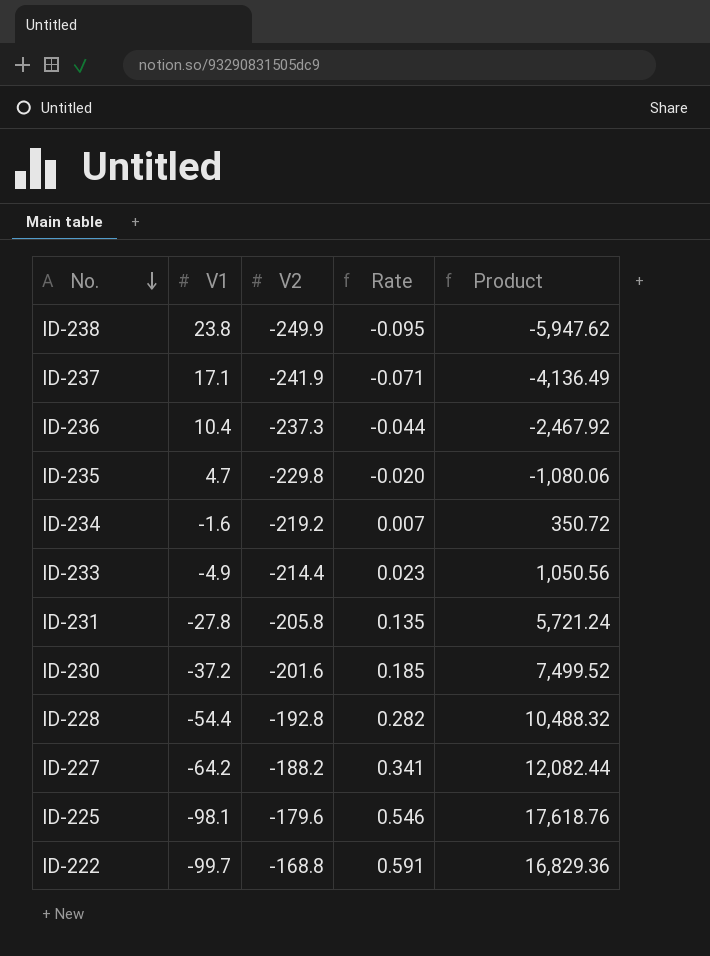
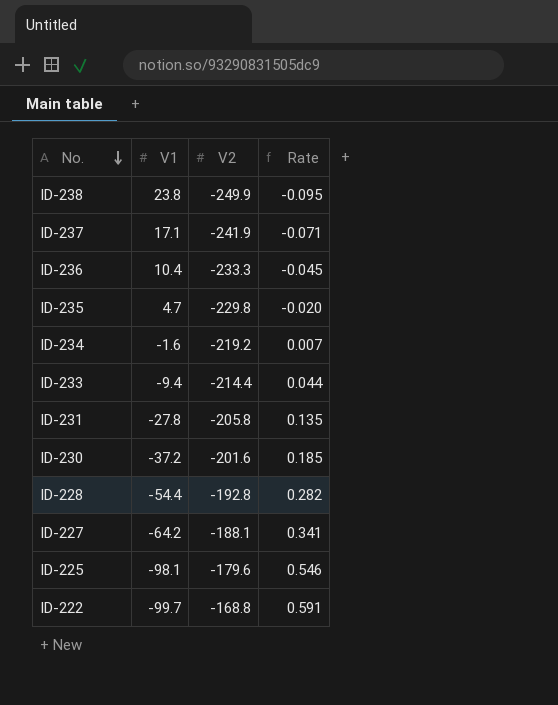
column Product | formula: [V1] * [V2] -> none
ID-236 | V2: -237.3 -> -233.3
ID-236 | Rate: -0.044 -> -0.045
ID-233 | V1: -4.9 -> -9.4
ID-233 | Rate: 0.023 -> 0.044
ID-227 | V2: -188.2 -> -188.1

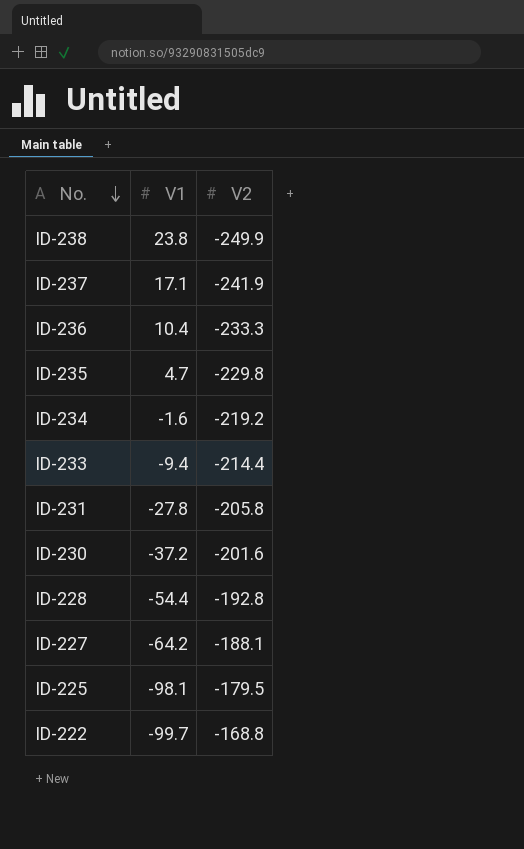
column Rate | formula: [V1] / [V2] -> none
ID-225 | V2: -179.6 -> -179.5

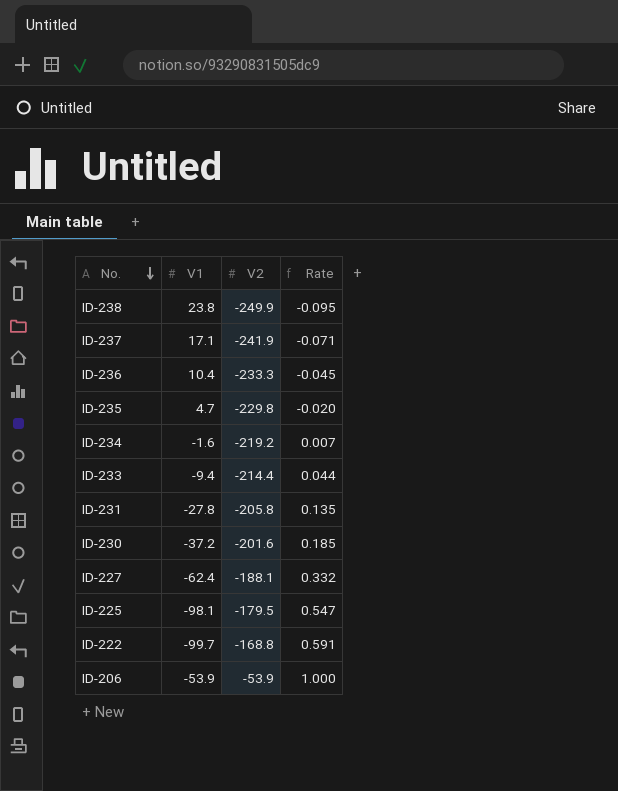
column Rate | formula: none -> [V1] / [V2]
row ID-228: -54.4 | -192.8 -> none
ID-227 | V1: -64.2 -> -62.4
row ID-206: none -> -53.9 | -53.9 | 1.000

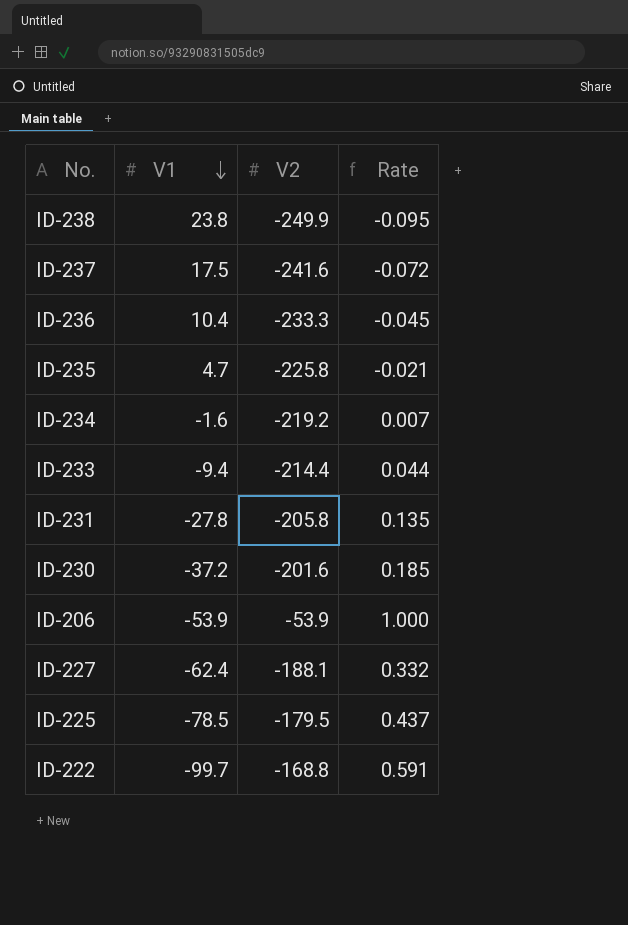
row order: No. descending -> V1 descending
ID-237 | V1: 17.1 -> 17.5
ID-237 | V2: -241.9 -> -241.6
ID-237 | Rate: -0.071 -> -0.072
ID-235 | V2: -229.8 -> -225.8
ID-235 | Rate: -0.020 -> -0.021
ID-225 | V1: -98.1 -> -78.5
ID-225 | Rate: 0.547 -> 0.437

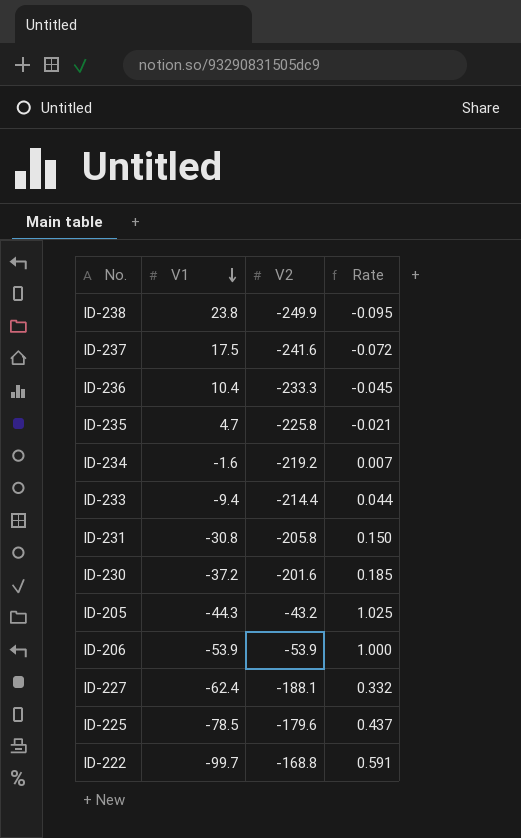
ID-231 | V1: -27.8 -> -30.8
ID-231 | Rate: 0.135 -> 0.150
row ID-205: none -> -44.3 | -43.2 | 1.025
ID-225 | V2: -179.5 -> -179.6

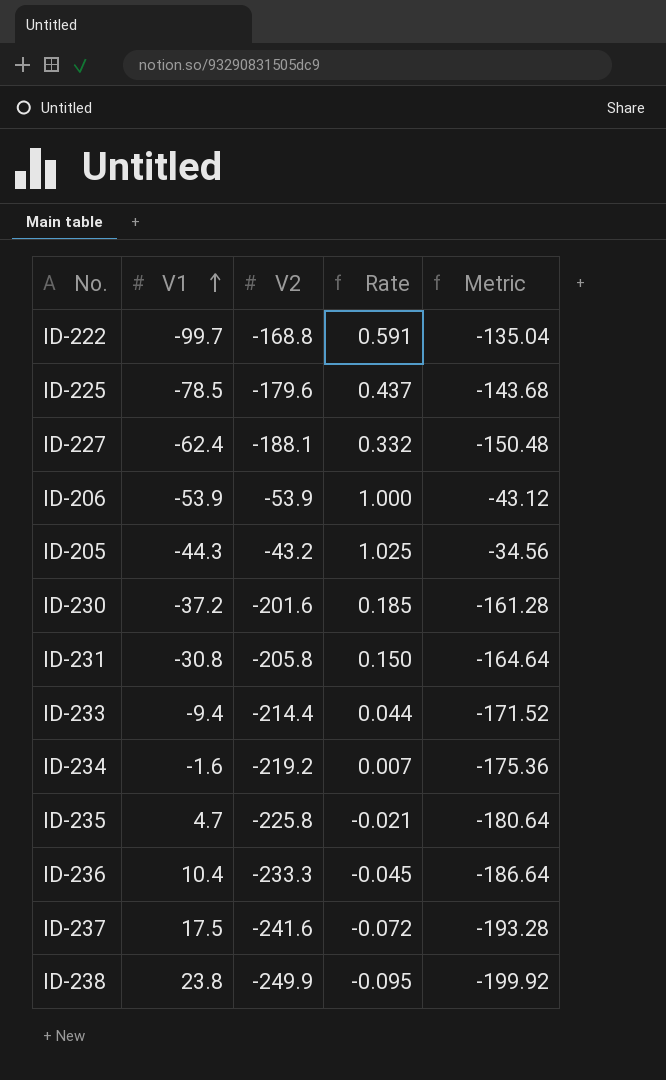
row order: V1 descending -> V1 ascending
column Metric | formula: none -> [V2] * 0.8

